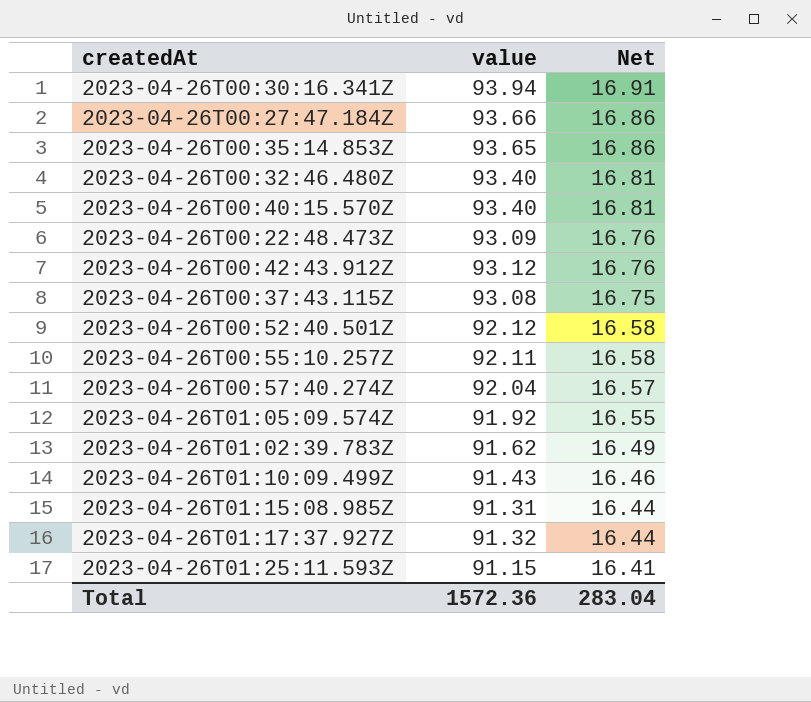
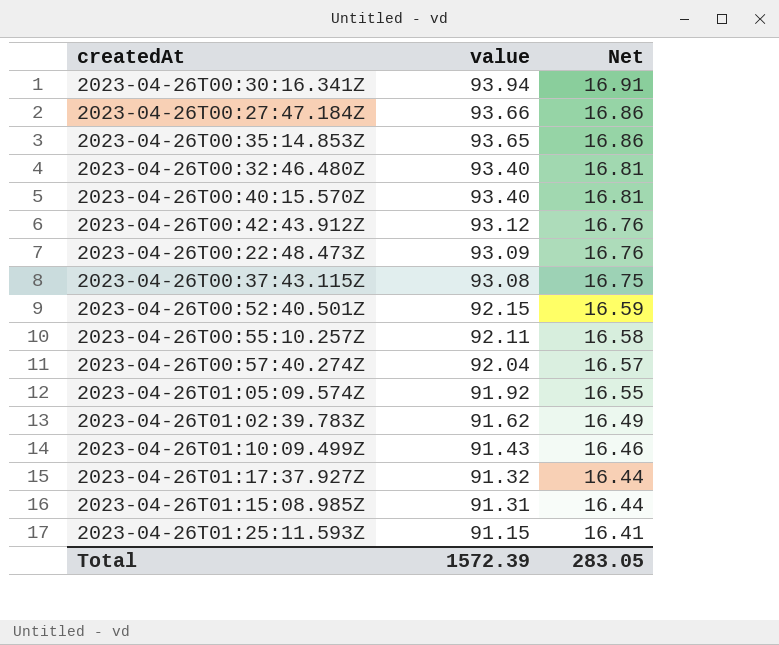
row order: Net descending -> value descending
2023-04-26T00:52:40.501Z | value: 92.12 -> 92.15
2023-04-26T00:52:40.501Z | Net: 16.58 -> 16.59
Total | value: 1572.36 -> 1572.39
Total | Net: 283.04 -> 283.05

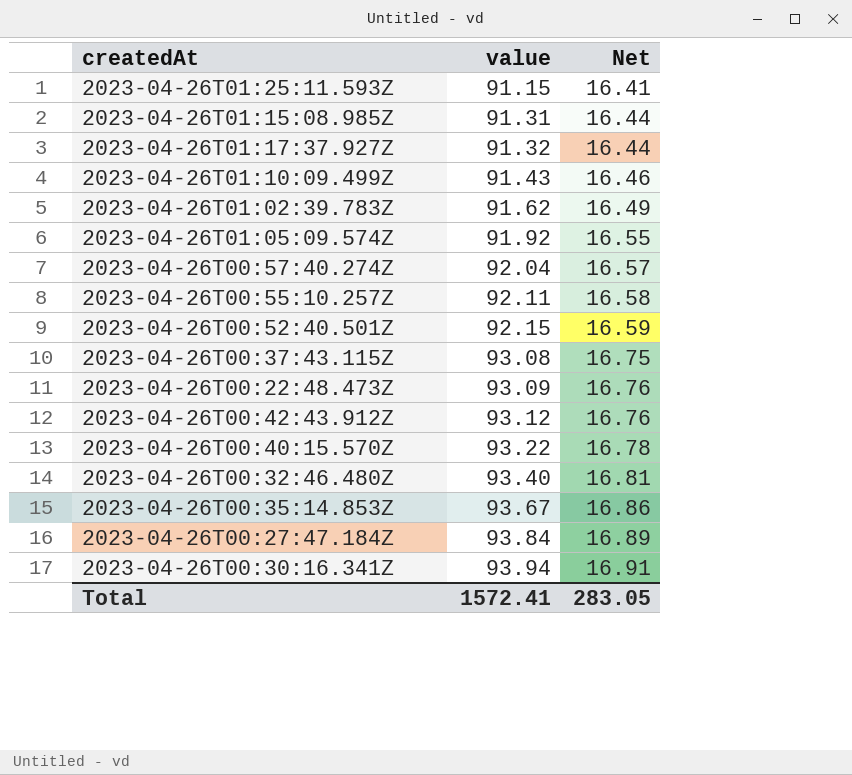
row order: value descending -> value ascending
2023-04-26T00:40:15.570Z | value: 93.40 -> 93.22
2023-04-26T00:40:15.570Z | Net: 16.81 -> 16.78
2023-04-26T00:35:14.853Z | value: 93.65 -> 93.67
2023-04-26T00:27:47.184Z | value: 93.66 -> 93.84
2023-04-26T00:27:47.184Z | Net: 16.86 -> 16.89
Total | value: 1572.39 -> 1572.41

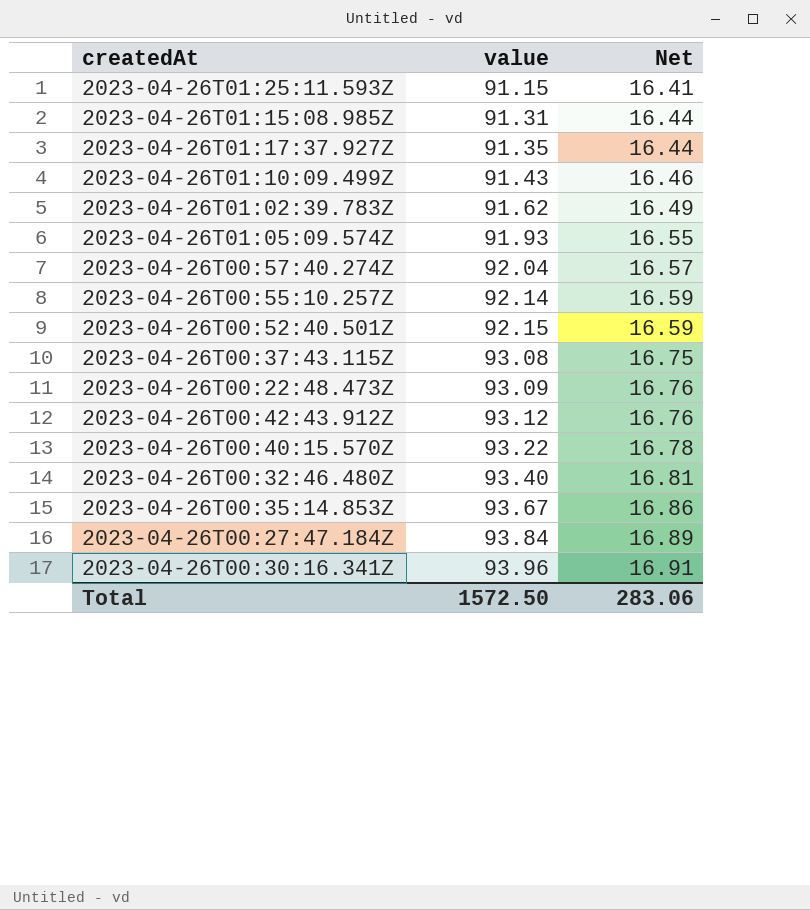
2023-04-26T01:17:37.927Z | value: 91.32 -> 91.35
2023-04-26T01:05:09.574Z | value: 91.92 -> 91.93
2023-04-26T00:55:10.257Z | value: 92.11 -> 92.14
2023-04-26T00:55:10.257Z | Net: 16.58 -> 16.59
2023-04-26T00:30:16.341Z | value: 93.94 -> 93.96
Total | value: 1572.41 -> 1572.50
Total | Net: 283.05 -> 283.06

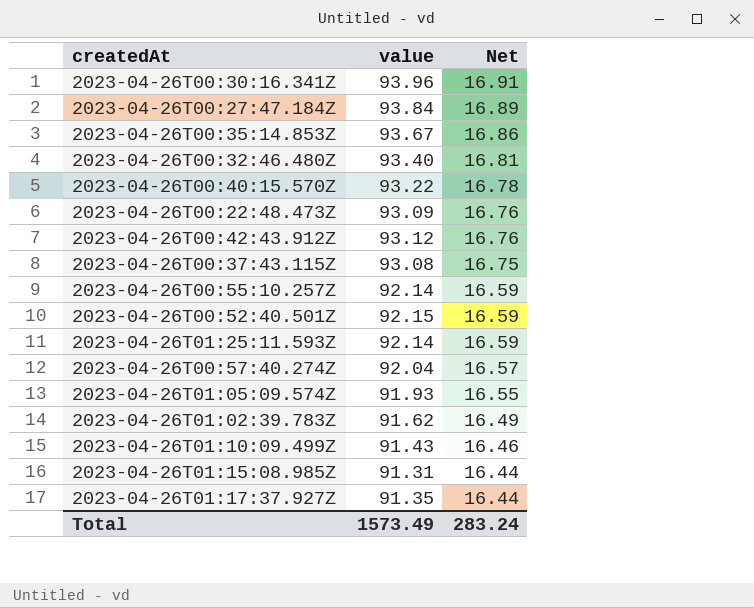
row order: value ascending -> Net descending
2023-04-26T01:25:11.593Z | value: 91.15 -> 92.14
2023-04-26T01:25:11.593Z | Net: 16.41 -> 16.59
Total | value: 1572.50 -> 1573.49
Total | Net: 283.06 -> 283.24

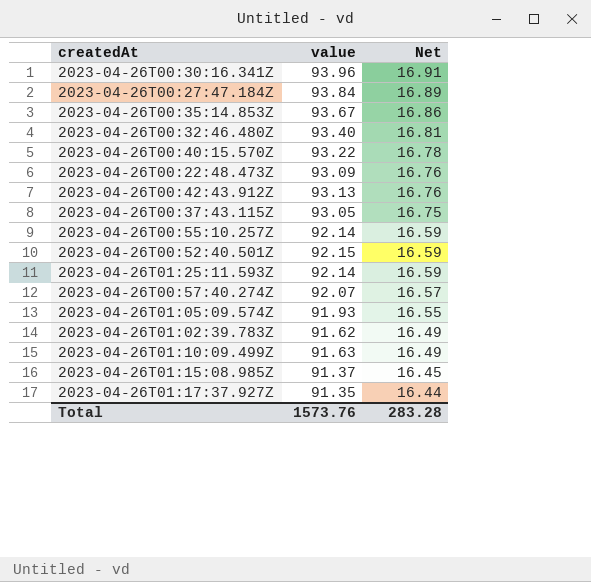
2023-04-26T00:42:43.912Z | value: 93.12 -> 93.13
2023-04-26T00:37:43.115Z | value: 93.08 -> 93.05
2023-04-26T00:57:40.274Z | value: 92.04 -> 92.07
2023-04-26T01:10:09.499Z | value: 91.43 -> 91.63
2023-04-26T01:10:09.499Z | Net: 16.46 -> 16.49
2023-04-26T01:15:08.985Z | value: 91.31 -> 91.37
2023-04-26T01:15:08.985Z | Net: 16.44 -> 16.45
Total | value: 1573.49 -> 1573.76
Total | Net: 283.24 -> 283.28

